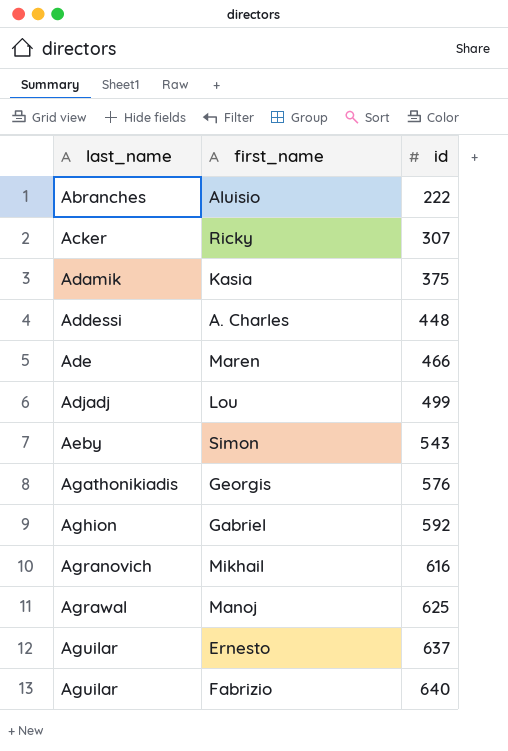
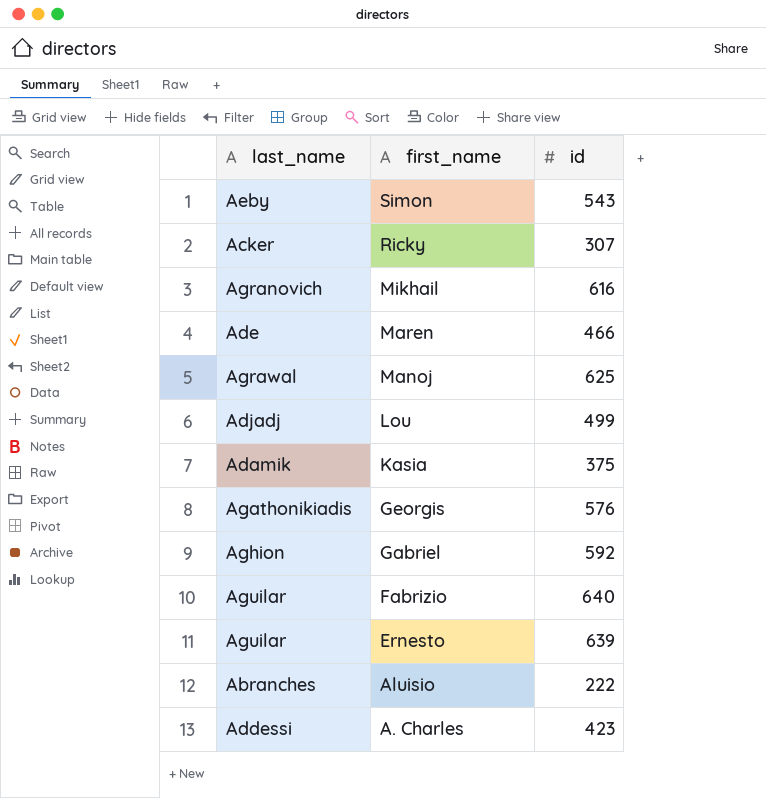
row order: last_name ascending -> first_name descending
Ernesto | id: 637 -> 639
A. Charles | id: 448 -> 423

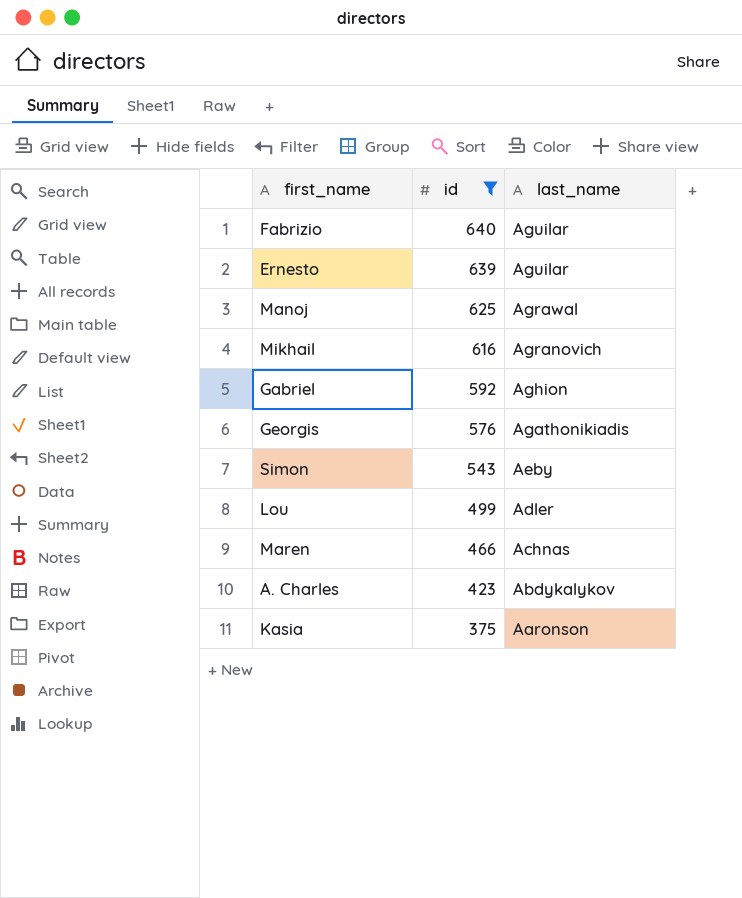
filter: none -> id >= 375
row order: first_name descending -> id descending
column last_name | position: 1 -> 3
Lou | last_name: Adjadj -> Adler
Maren | last_name: Ade -> Achnas
A. Charles | last_name: Addessi -> Abdykalykov
Kasia | last_name: Adamik -> Aaronson

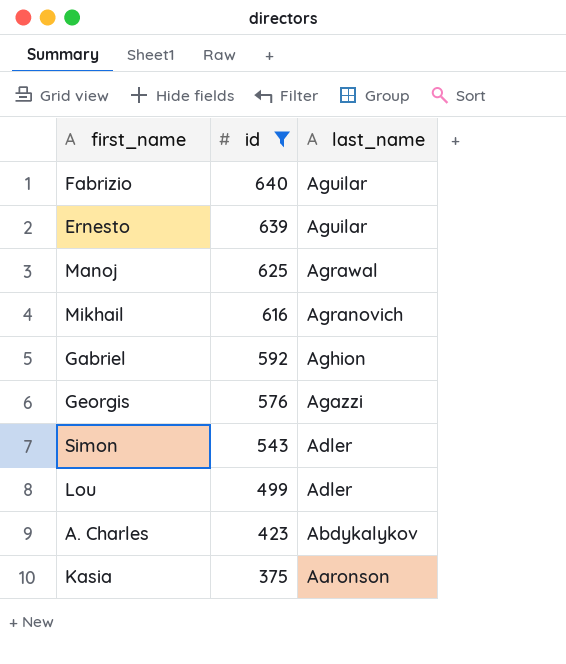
row Maren: 466 | Achnas -> none
Georgis | last_name: Agathonikiadis -> Agazzi
Simon | last_name: Aeby -> Adler

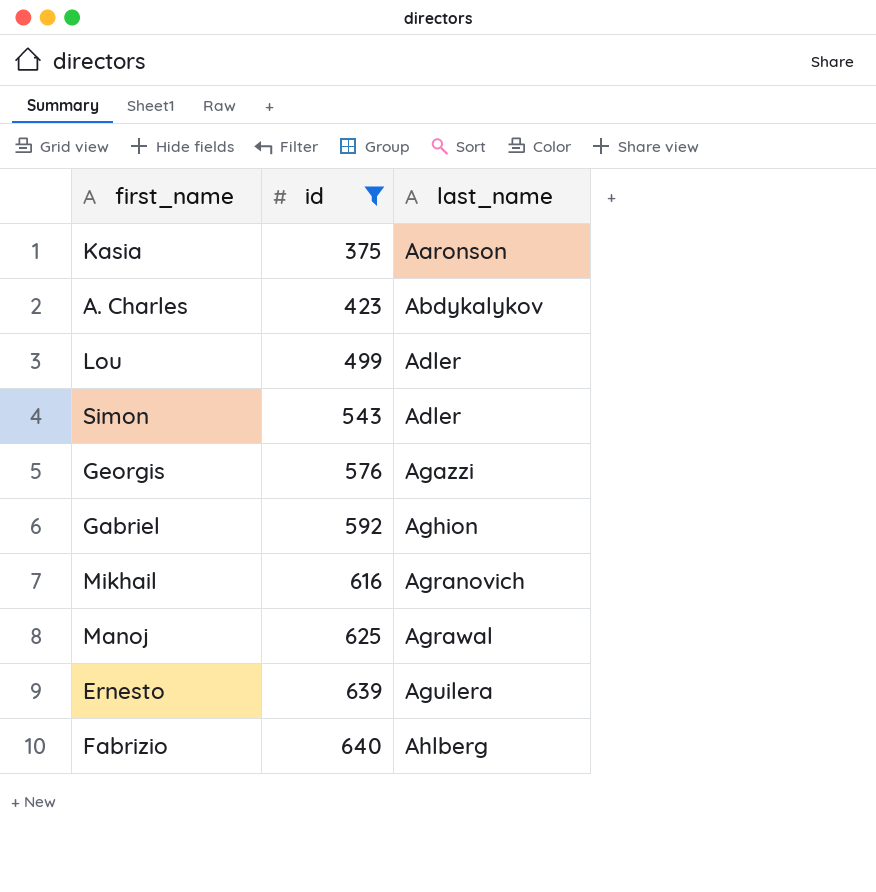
row order: id descending -> id ascending
Ernesto | last_name: Aguilar -> Aguilera
Fabrizio | last_name: Aguilar -> Ahlberg

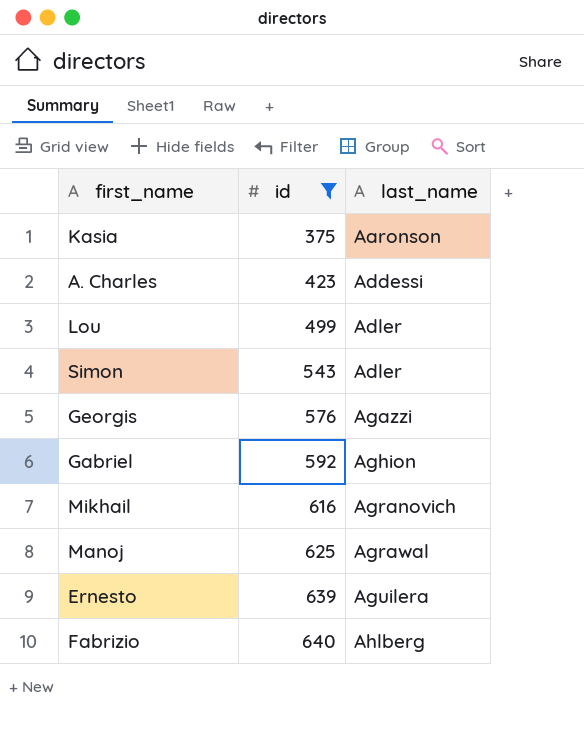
A. Charles | last_name: Abdykalykov -> Addessi

